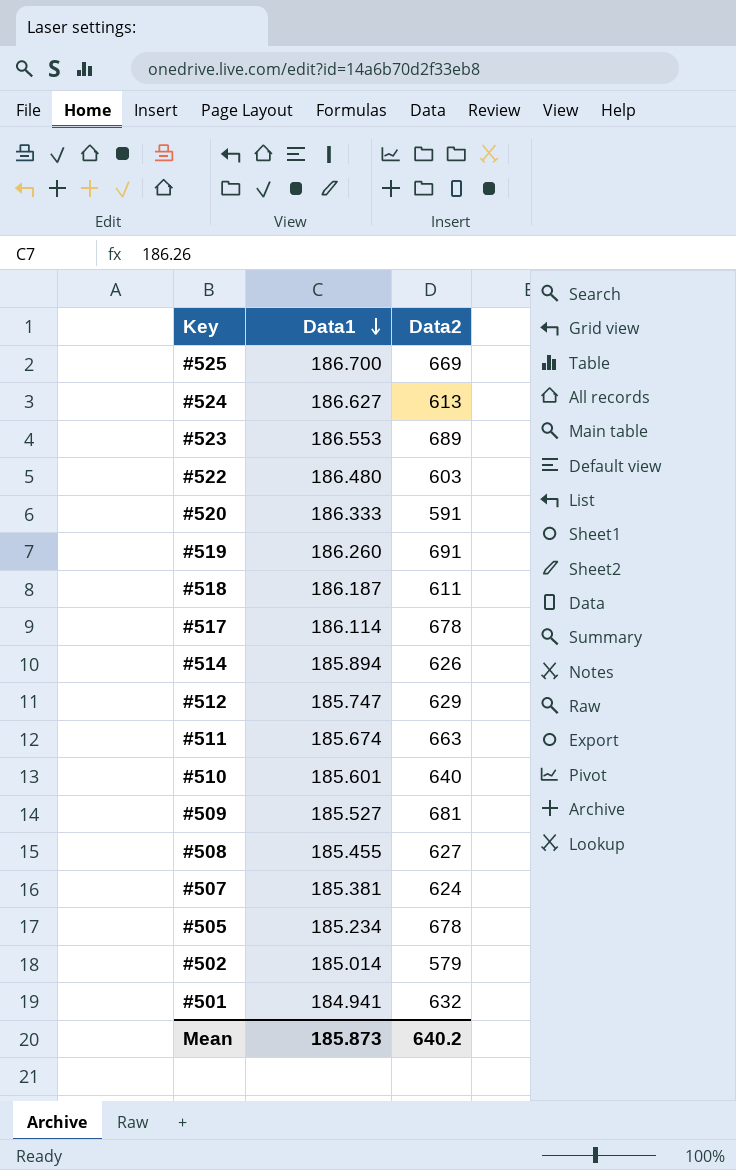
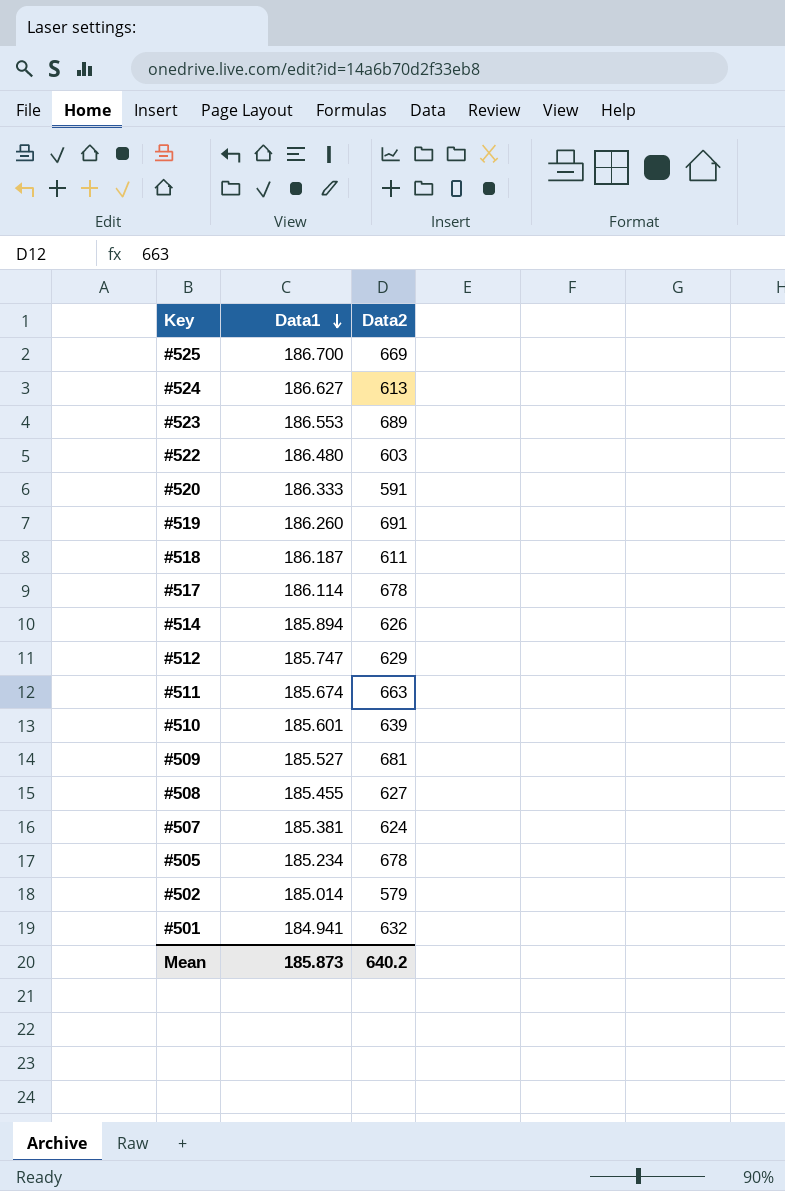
#510 | Data2: 640 -> 639

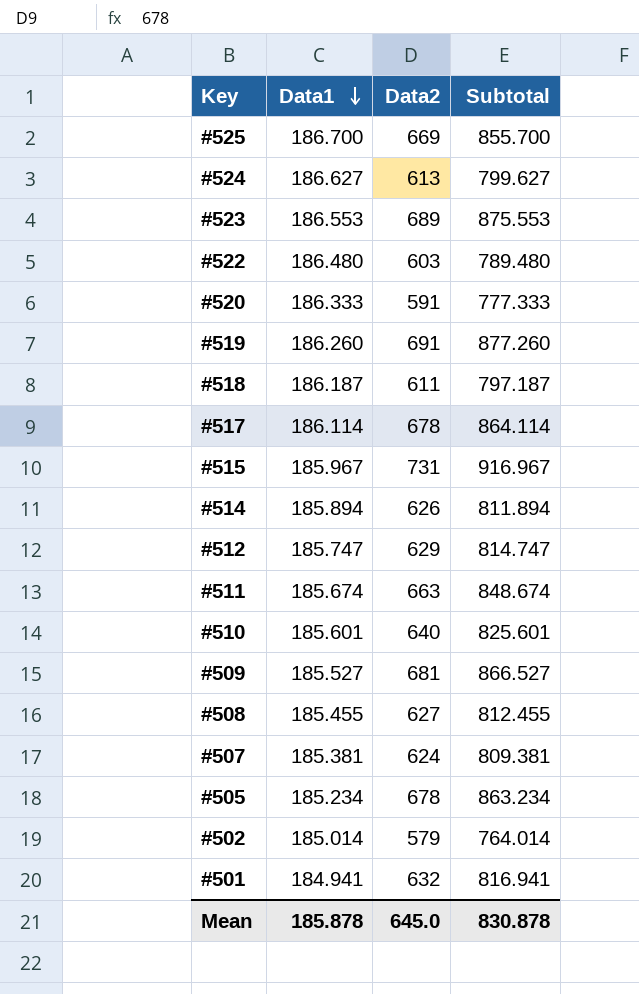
column Subtotal | formula: none -> [Data1] + [Data2]
row #515: none -> 185.967 | 731 | 916.967
#510 | Data2: 639 -> 640
Mean | Data1: 185.873 -> 185.878
Mean | Data2: 640.2 -> 645.0

